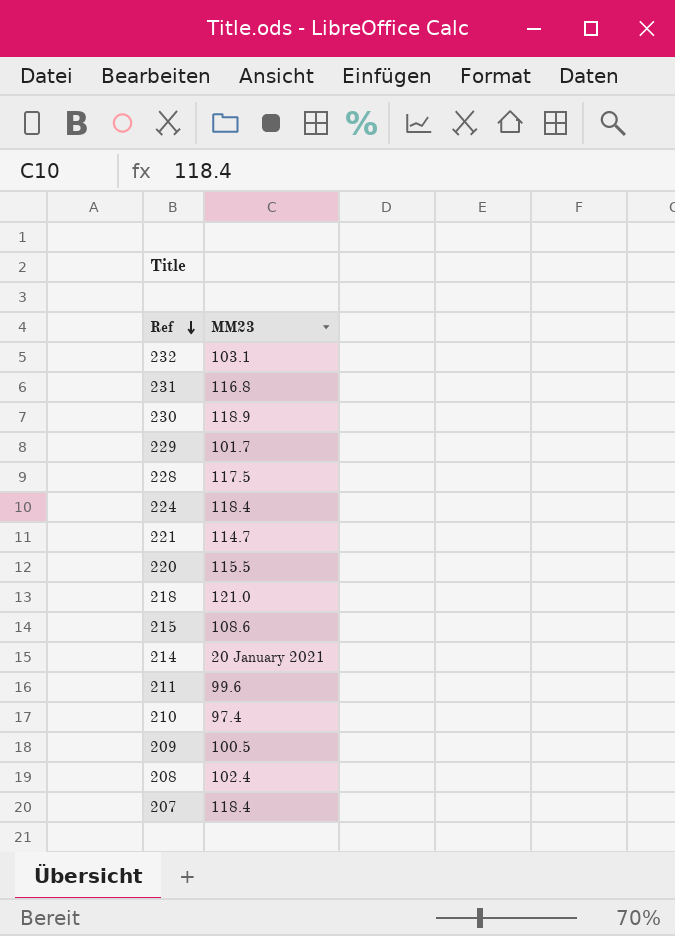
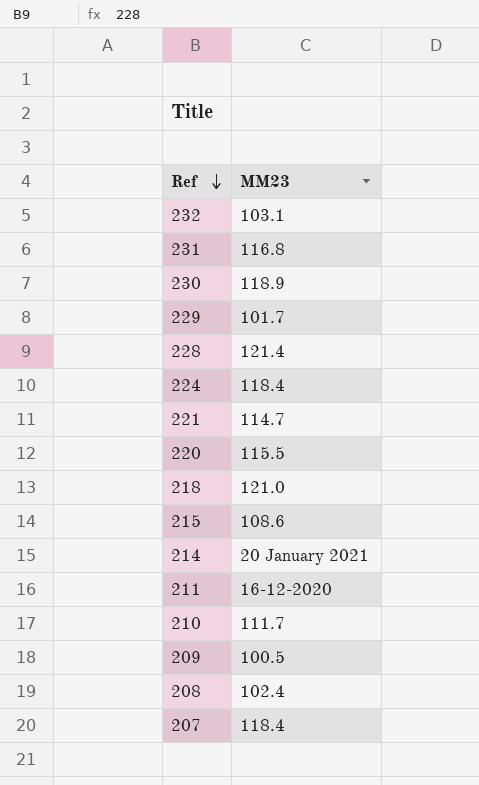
228 | MM23: 117.5 -> 121.4
211 | MM23: 99.6 -> 16-12-2020
210 | MM23: 97.4 -> 111.7

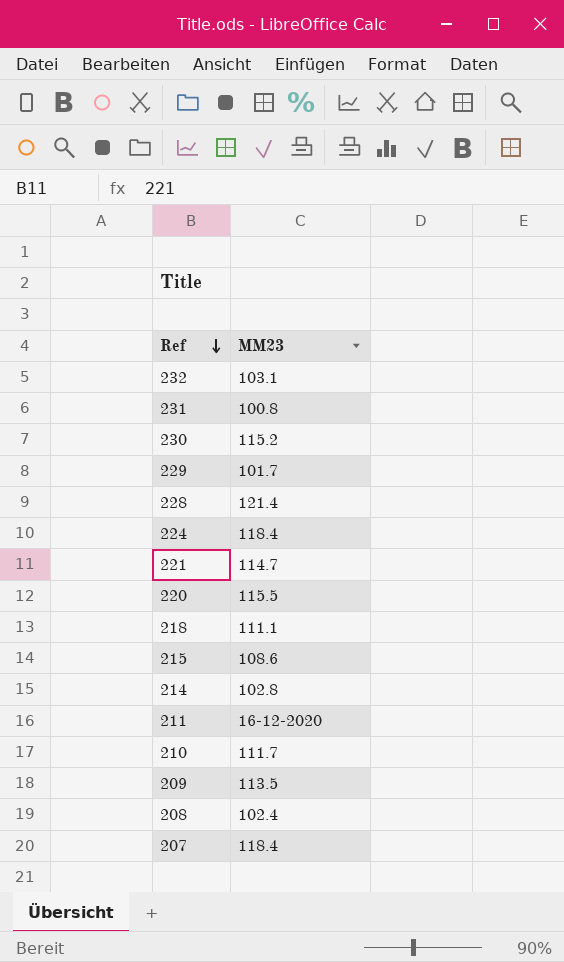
231 | MM23: 116.8 -> 100.8
230 | MM23: 118.9 -> 115.2
218 | MM23: 121.0 -> 111.1
214 | MM23: 20 January 2021 -> 102.8
209 | MM23: 100.5 -> 113.5

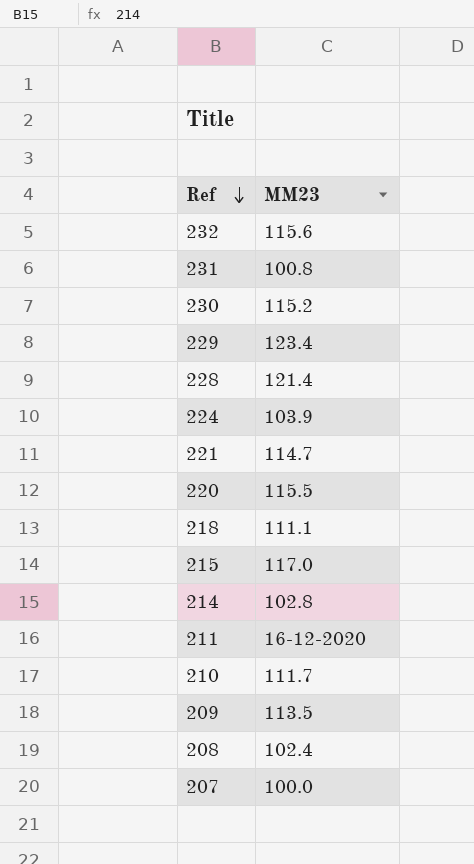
232 | MM23: 103.1 -> 115.6
229 | MM23: 101.7 -> 123.4
224 | MM23: 118.4 -> 103.9
215 | MM23: 108.6 -> 117.0
207 | MM23: 118.4 -> 100.0

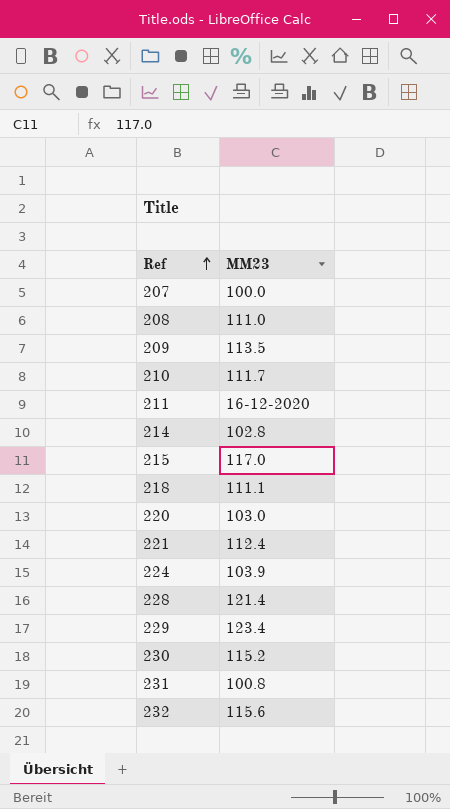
row order: Ref descending -> Ref ascending
208 | MM23: 102.4 -> 111.0
220 | MM23: 115.5 -> 103.0
221 | MM23: 114.7 -> 112.4

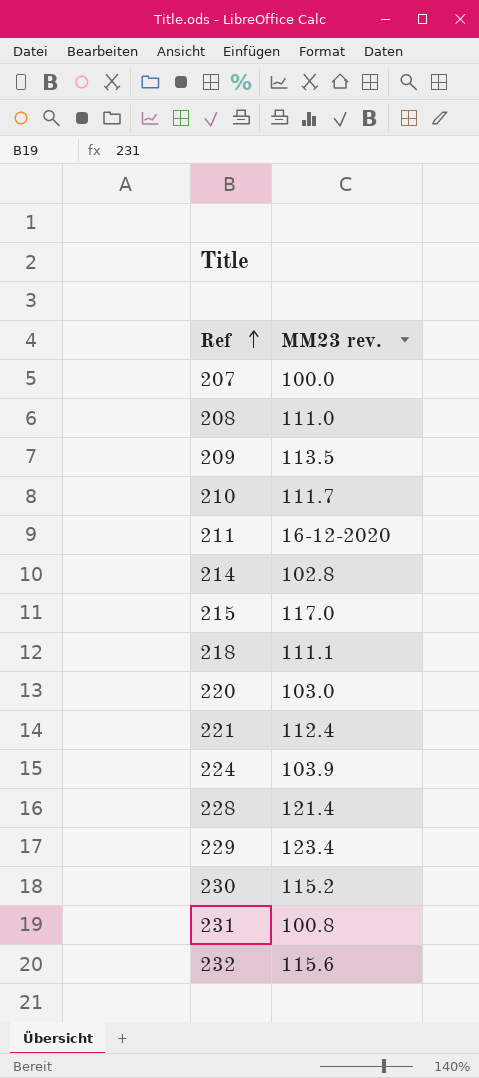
column name: MM23 -> MM23 rev.

